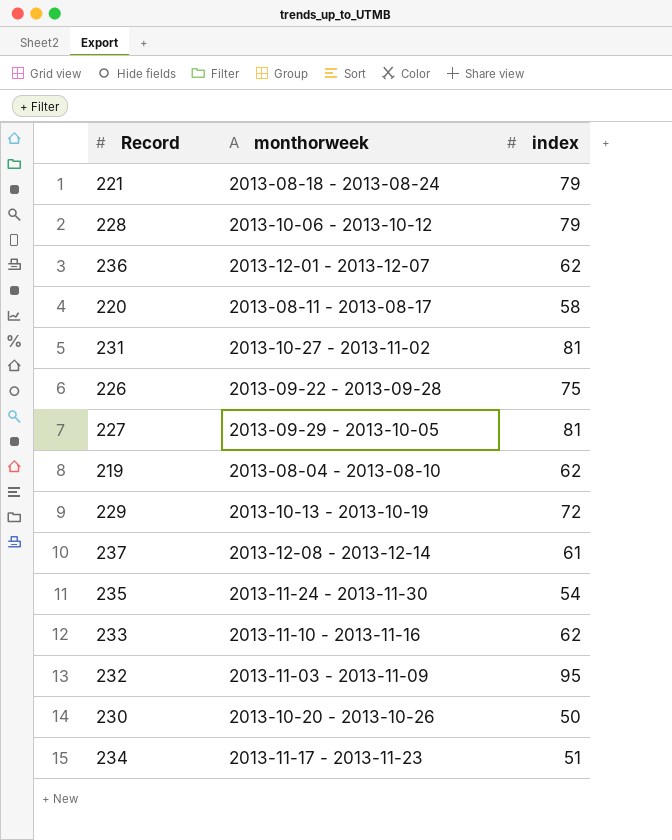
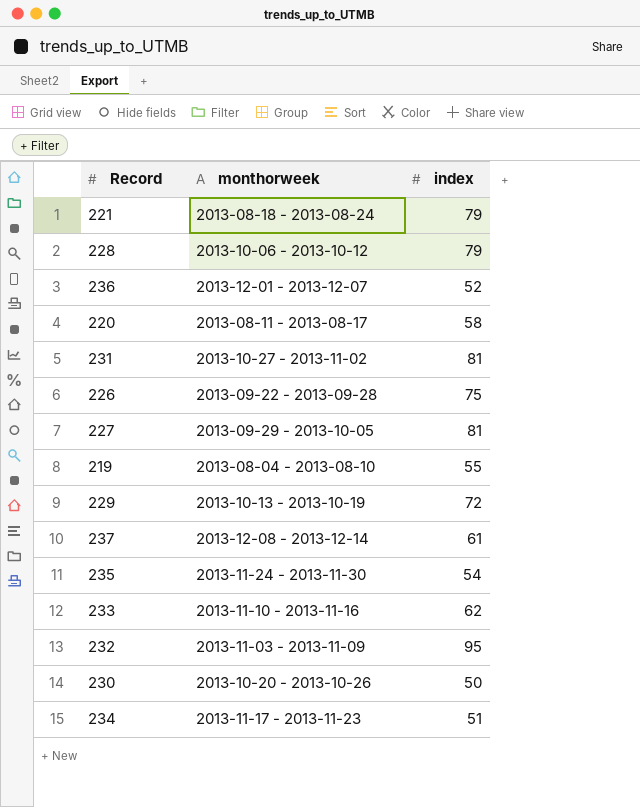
236 | index: 62 -> 52
219 | index: 62 -> 55

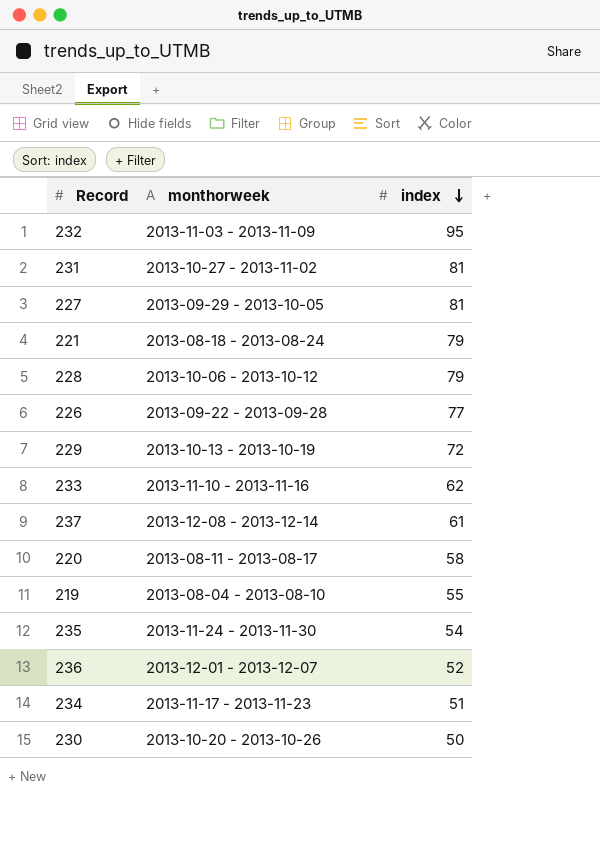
row order: none -> index descending
226 | index: 75 -> 77

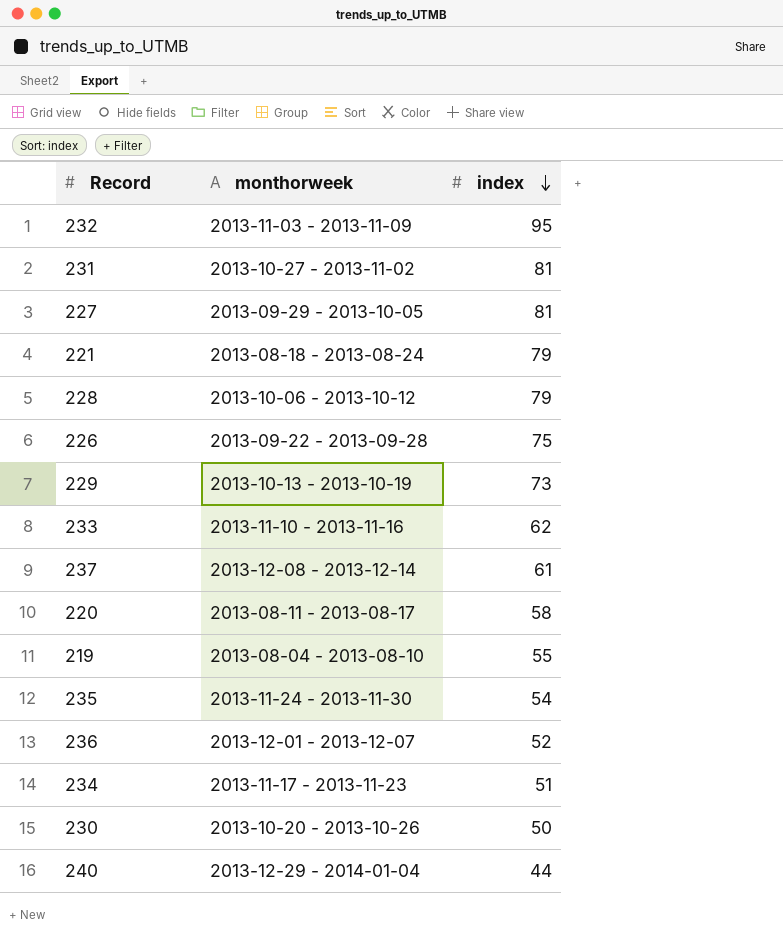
226 | index: 77 -> 75
229 | index: 72 -> 73
row 240: none -> 2013-12-29 - 2014-01-04 | 44

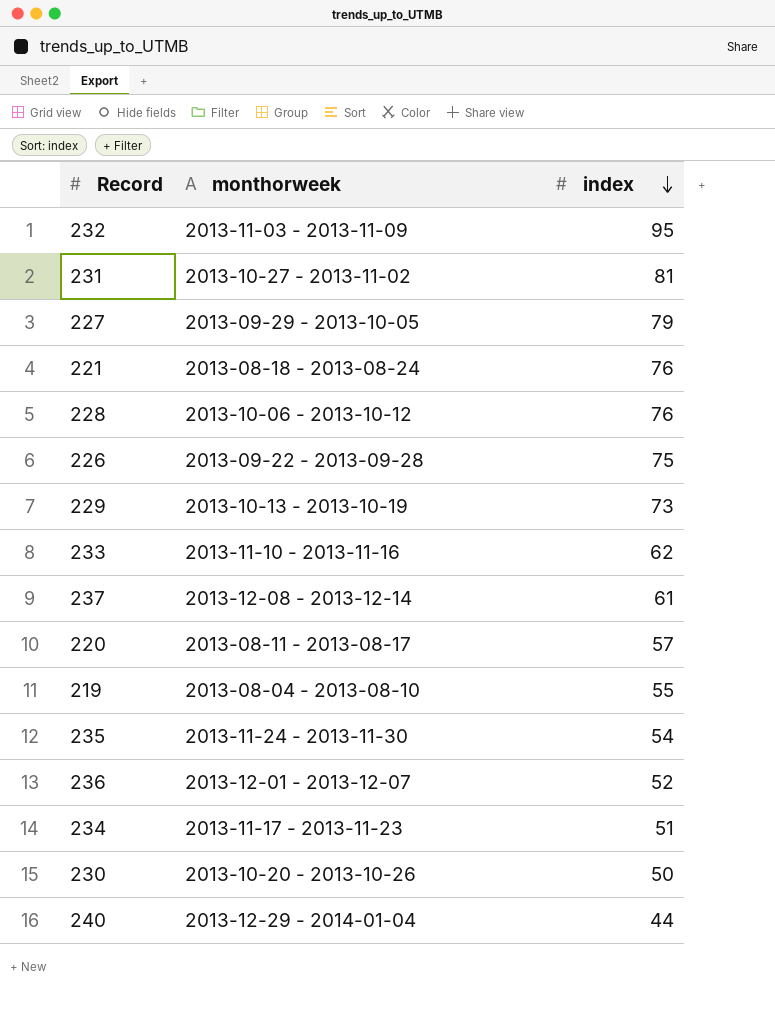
227 | index: 81 -> 79
221 | index: 79 -> 76
228 | index: 79 -> 76
220 | index: 58 -> 57

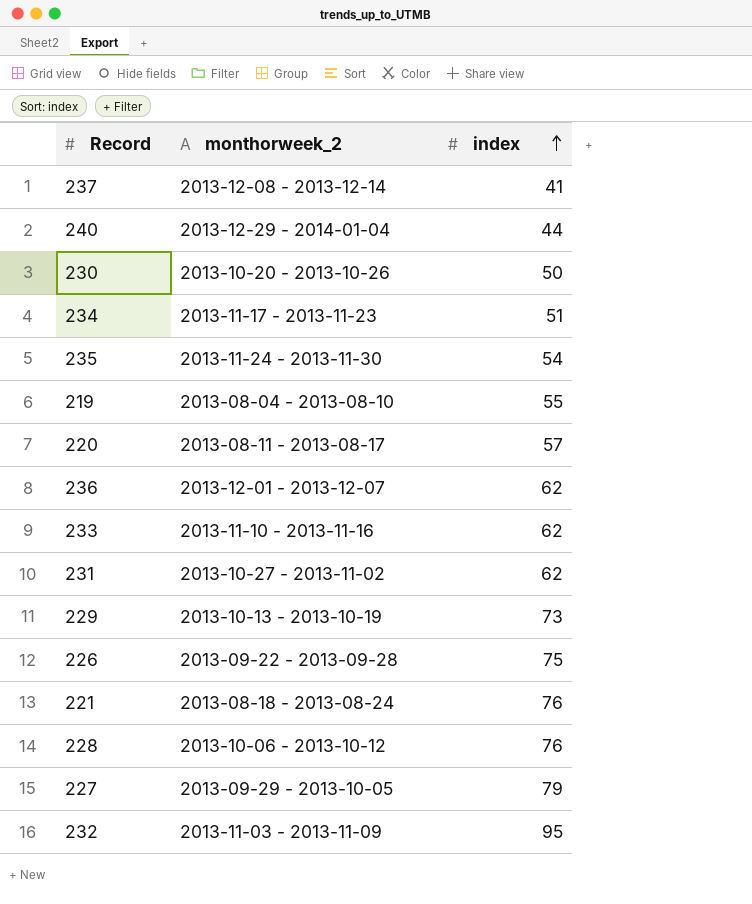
row order: index descending -> index ascending
column name: monthorweek -> monthorweek_2
237 | index: 61 -> 41
236 | index: 52 -> 62
231 | index: 81 -> 62

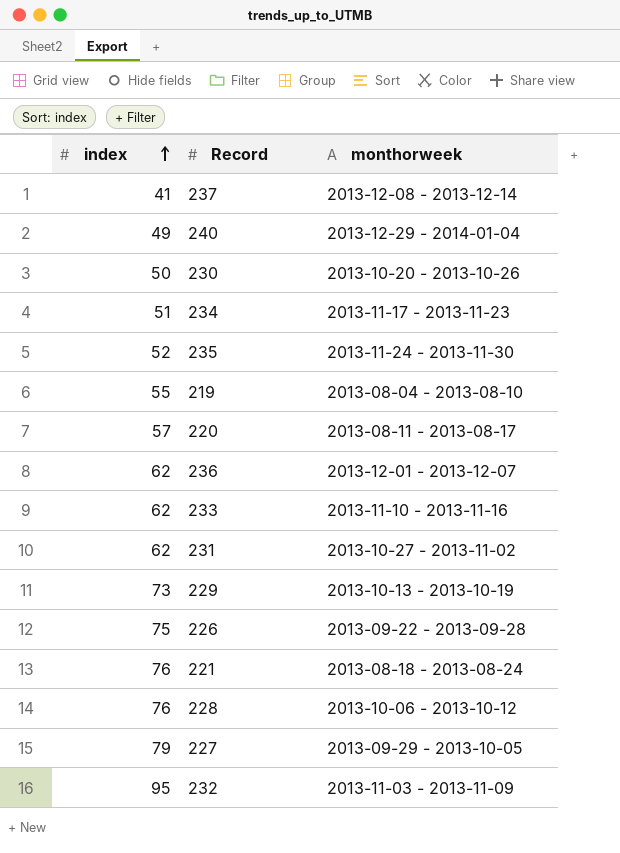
column index | position: 3 -> 1
column name: monthorweek_2 -> monthorweek
240 | index: 44 -> 49
235 | index: 54 -> 52

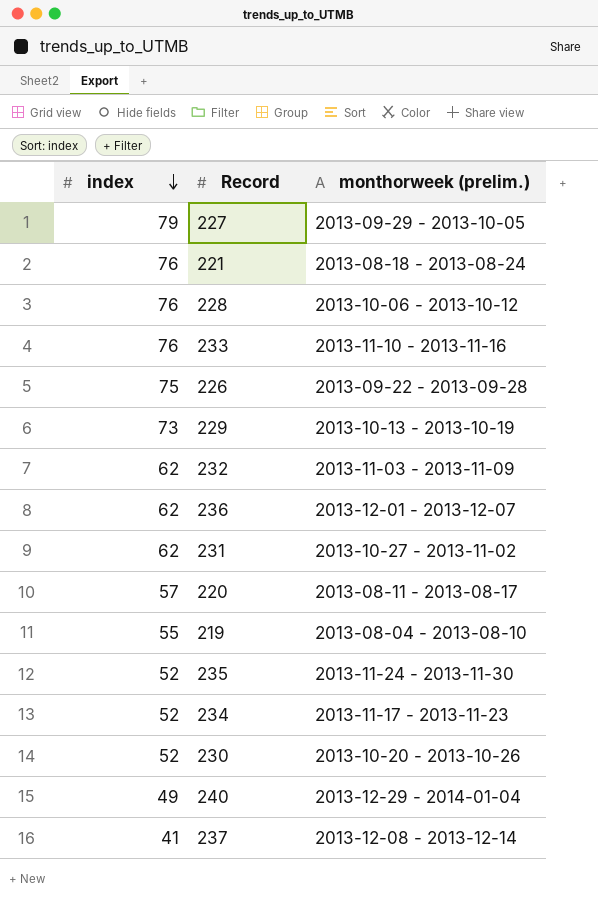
row order: index ascending -> index descending
column name: monthorweek -> monthorweek (prelim.)
233 | index: 62 -> 76
232 | index: 95 -> 62
234 | index: 51 -> 52
230 | index: 50 -> 52

